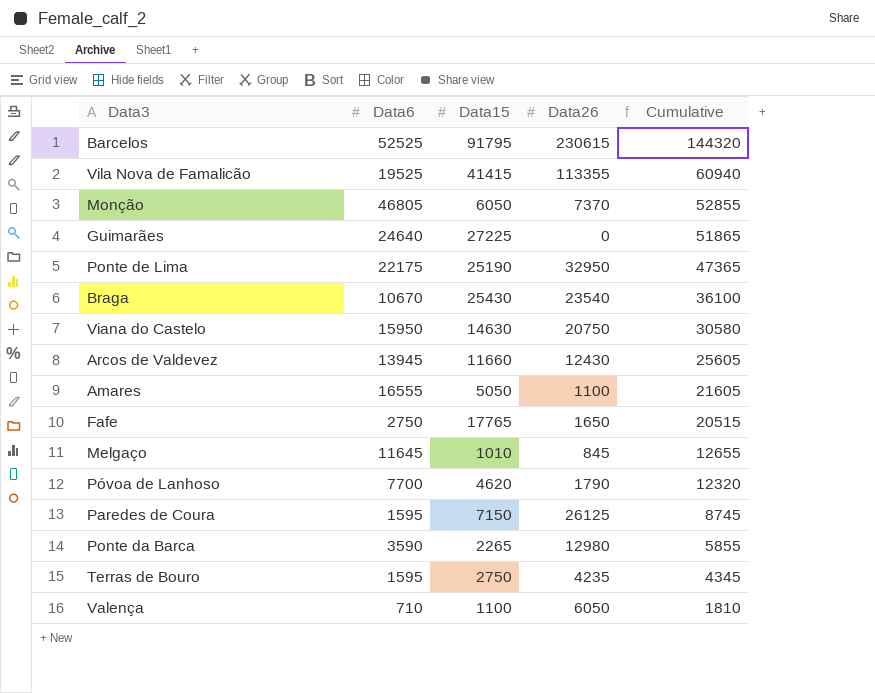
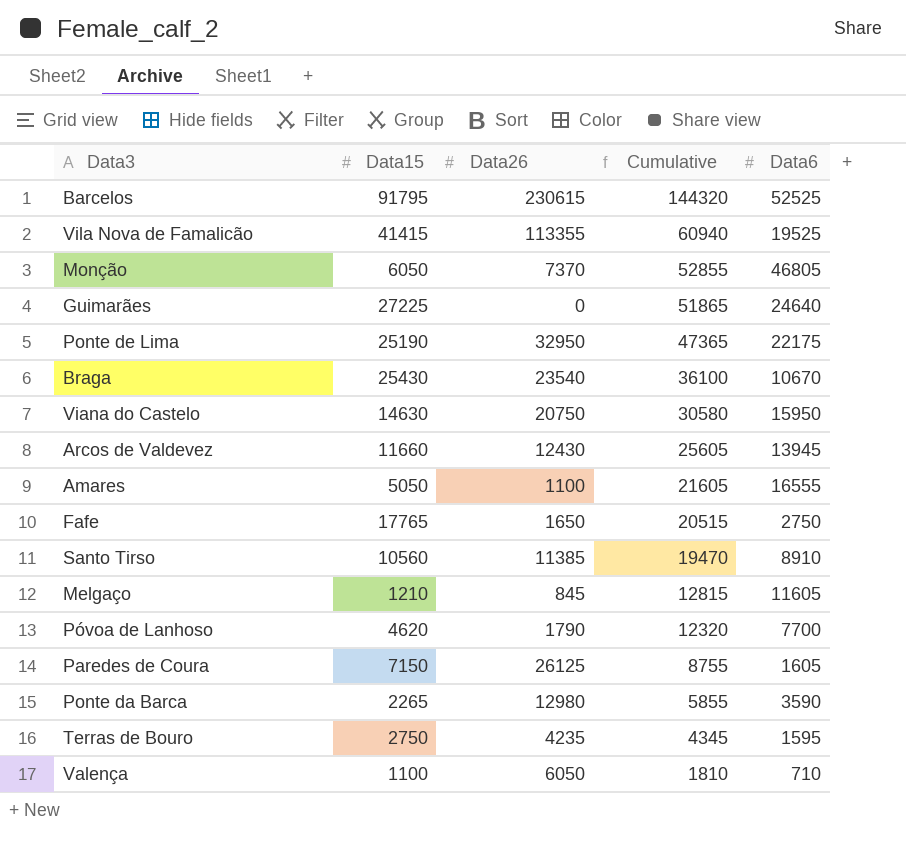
column Data6 | position: 2 -> 5
row Santo Tirso: none -> 10560 | 11385 | 19470 | 8910
Melgaço | Data15: 1010 -> 1210
Melgaço | Cumulative: 12655 -> 12815
Melgaço | Data6: 11645 -> 11605
Paredes de Coura | Cumulative: 8745 -> 8755
Paredes de Coura | Data6: 1595 -> 1605

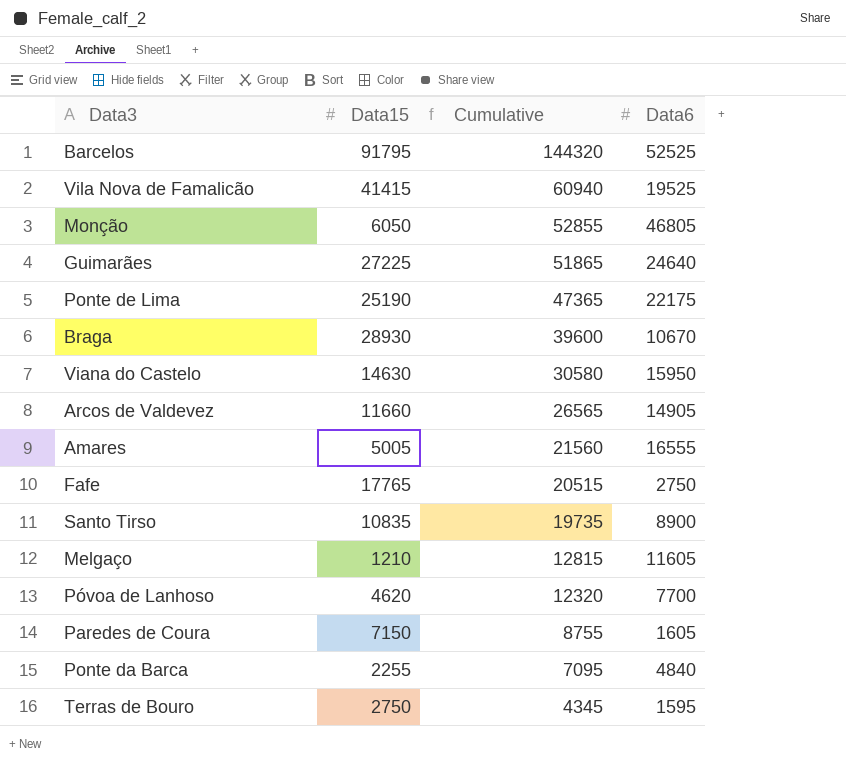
column Data26 | position: 3 -> none
row Valença: 1100 | 6050 | 1810 | 710 -> none
Braga | Data15: 25430 -> 28930
Braga | Cumulative: 36100 -> 39600
Arcos de Valdevez | Cumulative: 25605 -> 26565
Arcos de Valdevez | Data6: 13945 -> 14905
Amares | Data15: 5050 -> 5005
Amares | Cumulative: 21605 -> 21560
Santo Tirso | Data15: 10560 -> 10835
Santo Tirso | Cumulative: 19470 -> 19735
Santo Tirso | Data6: 8910 -> 8900
Ponte da Barca | Data15: 2265 -> 2255
Ponte da Barca | Cumulative: 5855 -> 7095
Ponte da Barca | Data6: 3590 -> 4840

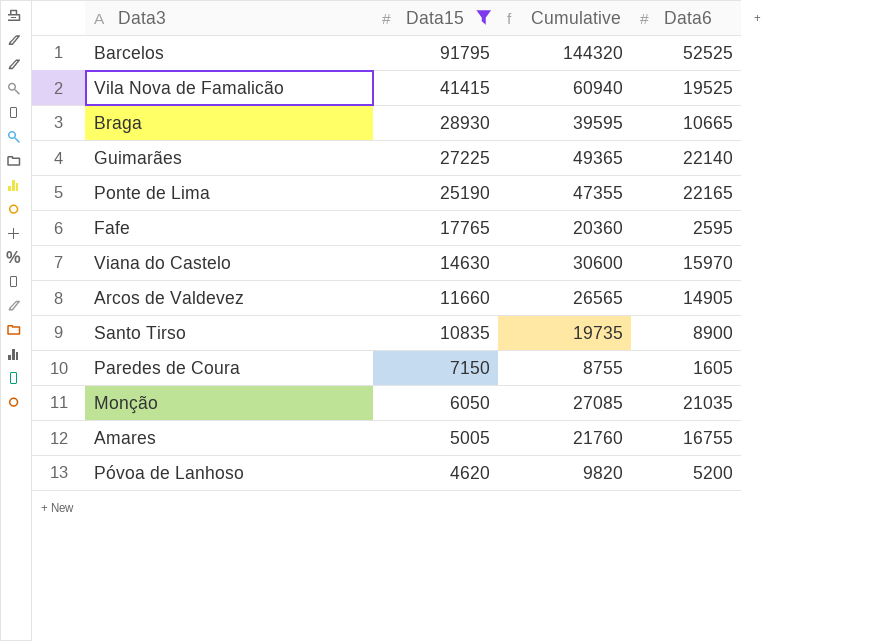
filter: none -> Data15 >= 4620
row order: Cumulative descending -> Data15 descending
Braga | Cumulative: 39600 -> 39595
Braga | Data6: 10670 -> 10665
Guimarães | Cumulative: 51865 -> 49365
Guimarães | Data6: 24640 -> 22140
Ponte de Lima | Cumulative: 47365 -> 47355
Ponte de Lima | Data6: 22175 -> 22165
Fafe | Cumulative: 20515 -> 20360
Fafe | Data6: 2750 -> 2595
Viana do Castelo | Cumulative: 30580 -> 30600
Viana do Castelo | Data6: 15950 -> 15970
Monção | Cumulative: 52855 -> 27085
Monção | Data6: 46805 -> 21035
Amares | Cumulative: 21560 -> 21760
Amares | Data6: 16555 -> 16755
Póvoa de Lanhoso | Cumulative: 12320 -> 9820
Póvoa de Lanhoso | Data6: 7700 -> 5200

